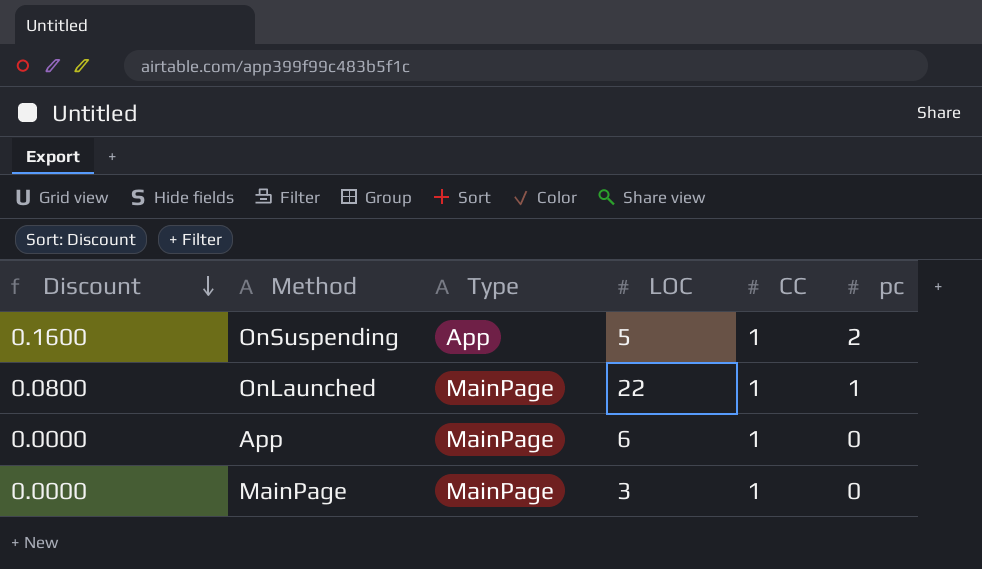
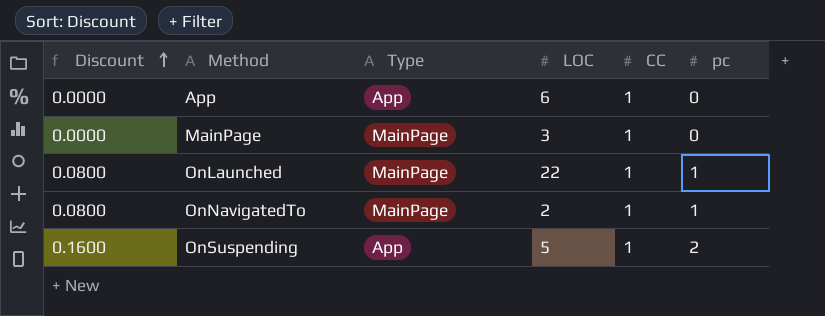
row order: Discount descending -> Discount ascending
App | Type: MainPage -> App
row OnNavigatedTo: none -> 0.0800 | MainPage | 2 | 1 | 1

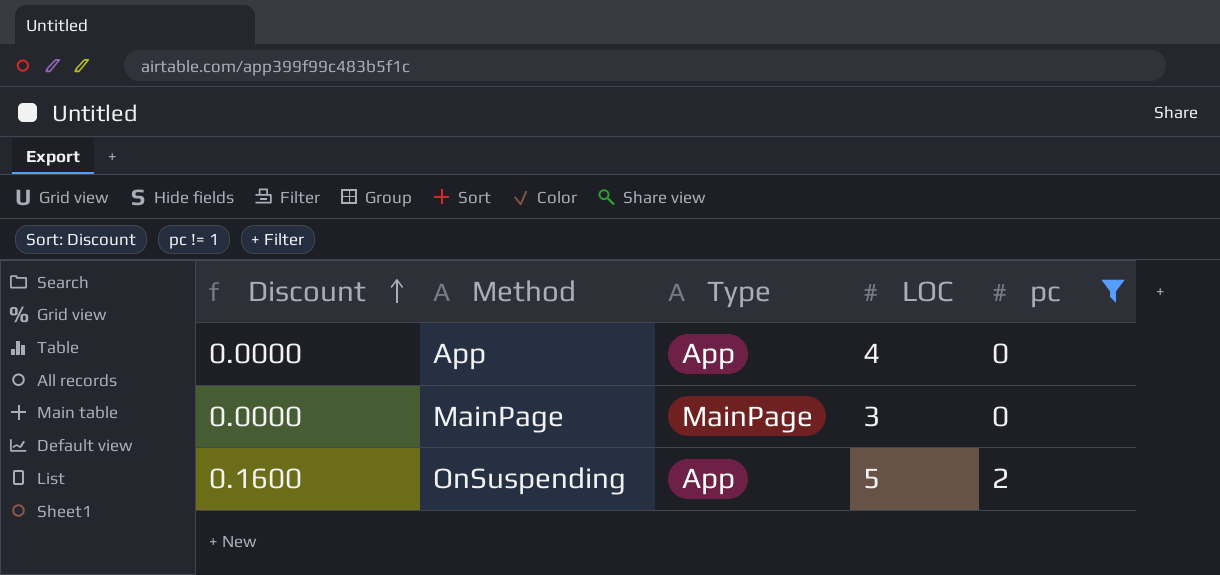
filter: none -> pc != 1
column CC | position: 5 -> none
App | LOC: 6 -> 4

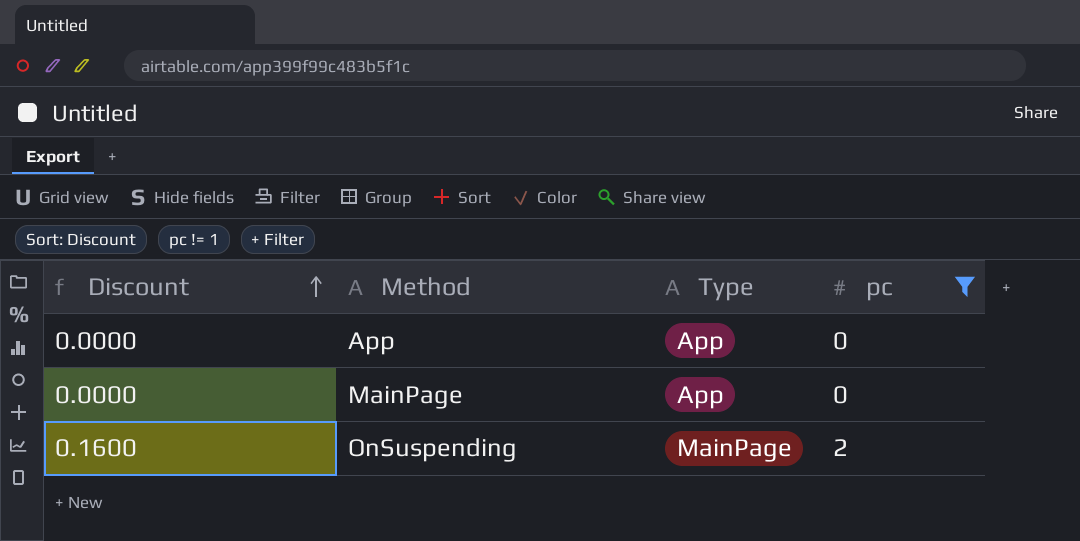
column LOC | position: 4 -> none
MainPage | Type: MainPage -> App
OnSuspending | Type: App -> MainPage

